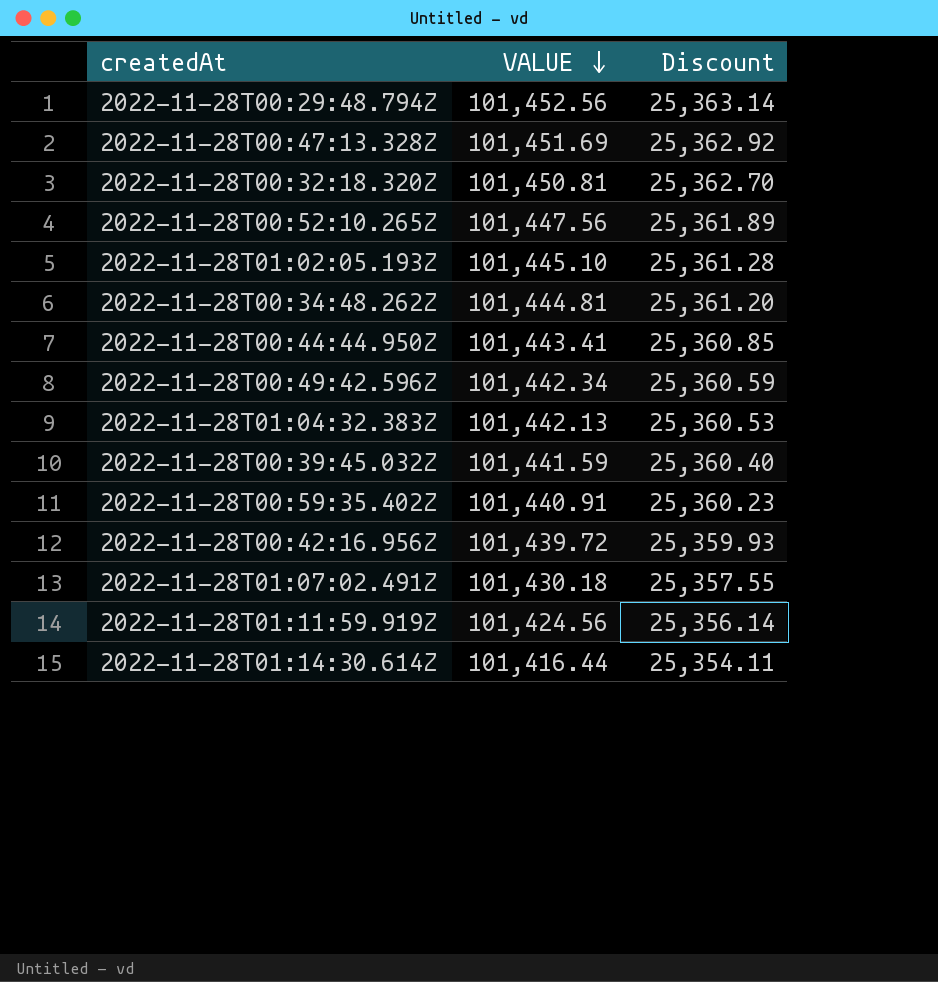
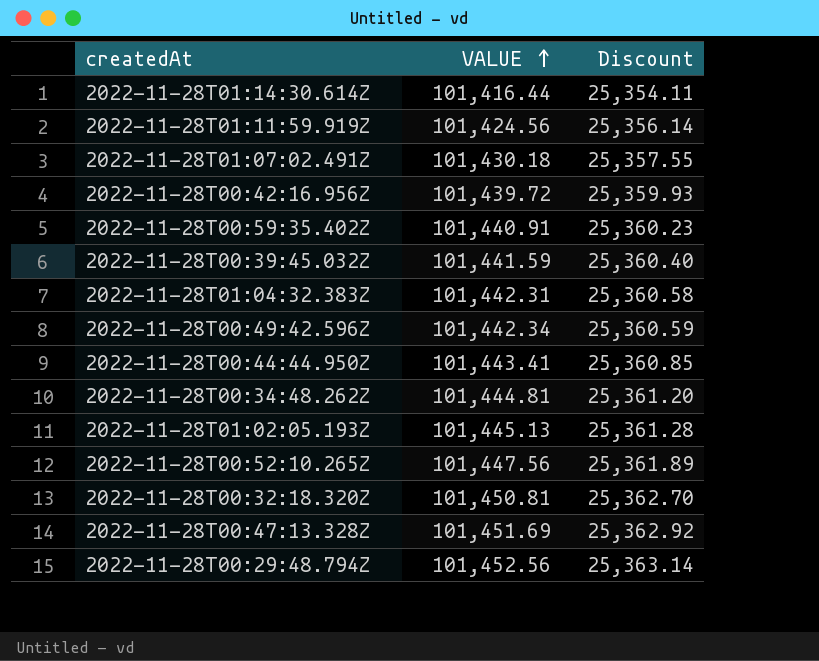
row order: VALUE descending -> VALUE ascending
2022-11-28T01:04:32.383Z | VALUE: 101,442.13 -> 101,442.31
2022-11-28T01:04:32.383Z | Discount: 25,360.53 -> 25,360.58
2022-11-28T01:02:05.193Z | VALUE: 101,445.10 -> 101,445.13

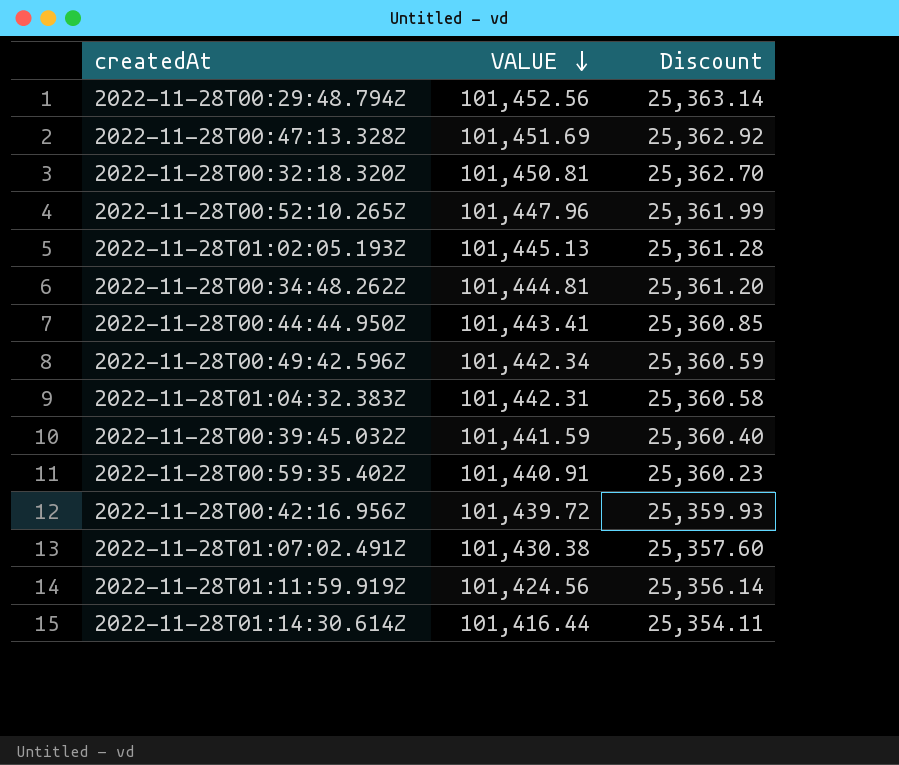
row order: VALUE ascending -> VALUE descending
2022-11-28T00:52:10.265Z | VALUE: 101,447.56 -> 101,447.96
2022-11-28T00:52:10.265Z | Discount: 25,361.89 -> 25,361.99
2022-11-28T01:07:02.491Z | VALUE: 101,430.18 -> 101,430.38
2022-11-28T01:07:02.491Z | Discount: 25,357.55 -> 25,357.60

